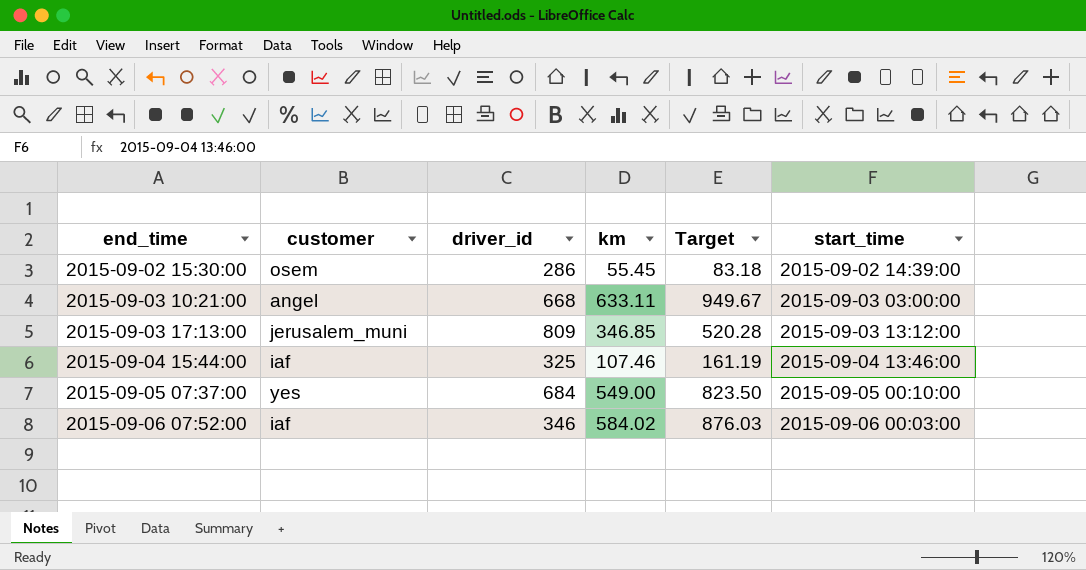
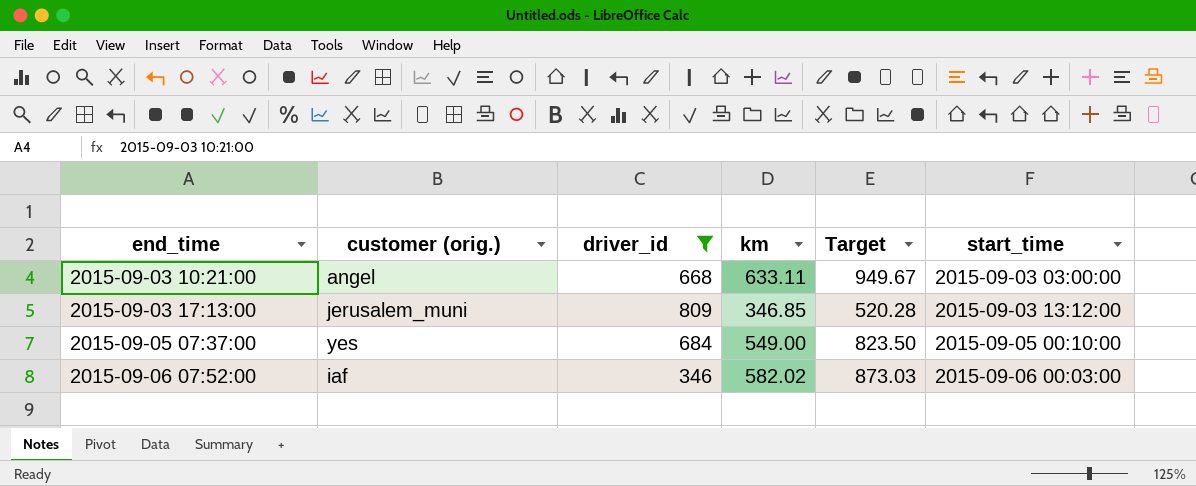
filter: none -> driver_id >= 346
column name: customer -> customer (orig.)
2015-09-06 07:52:00 | km: 584.02 -> 582.02
2015-09-06 07:52:00 | Target: 876.03 -> 873.03

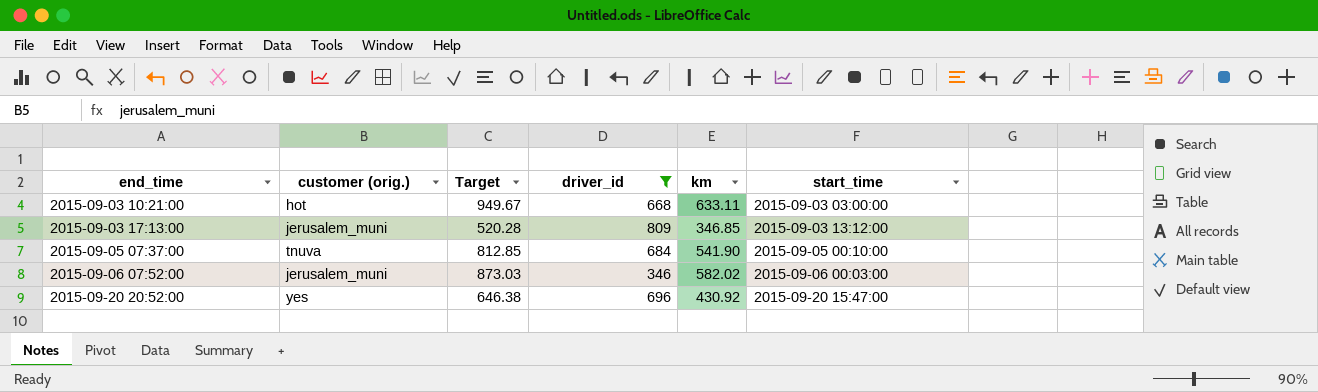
column Target | position: 5 -> 3
2015-09-03 10:21:00 | customer (orig.): angel -> hot
2015-09-05 07:37:00 | customer (orig.): yes -> tnuva
2015-09-05 07:37:00 | Target: 823.50 -> 812.85
2015-09-05 07:37:00 | km: 549.00 -> 541.90
2015-09-06 07:52:00 | customer (orig.): iaf -> jerusalem_muni
row 2015-09-20 20:52:00: none -> yes | 646.38 | 696 | 430.92 | 2015-09-20 15:47:00

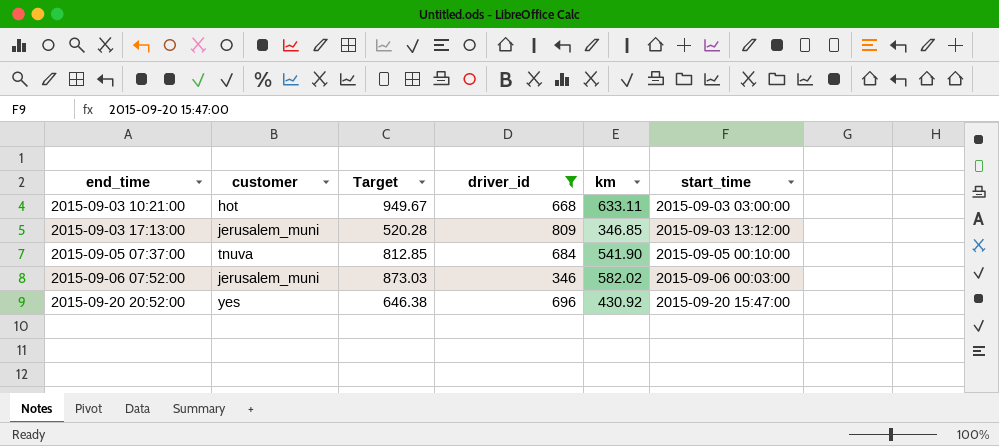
column name: customer (orig.) -> customer

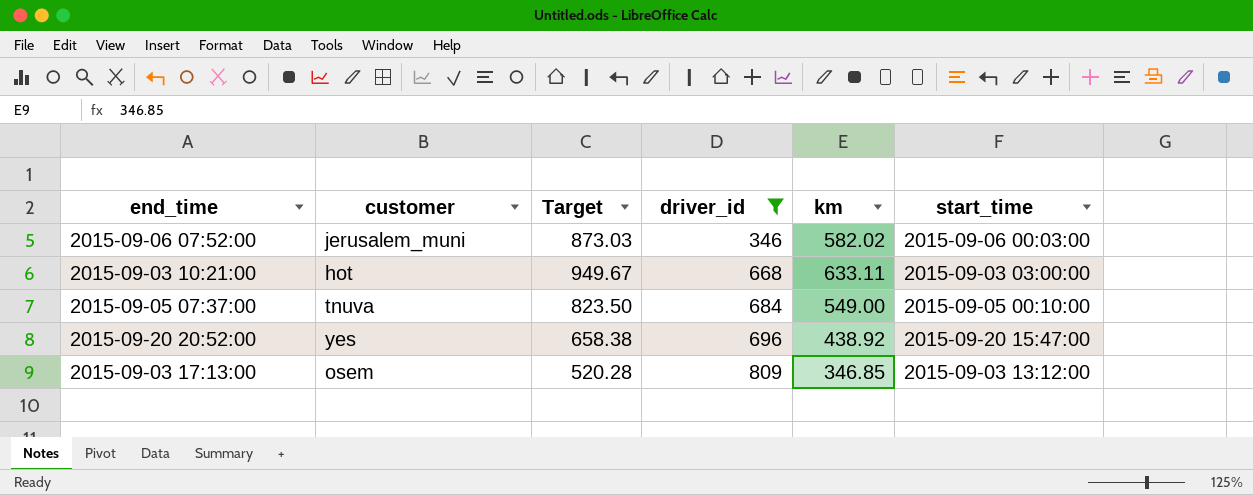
row order: end_time ascending -> driver_id ascending
2015-09-05 07:37:00 | Target: 812.85 -> 823.50
2015-09-05 07:37:00 | km: 541.90 -> 549.00
2015-09-20 20:52:00 | Target: 646.38 -> 658.38
2015-09-20 20:52:00 | km: 430.92 -> 438.92
2015-09-03 17:13:00 | customer: jerusalem_muni -> osem

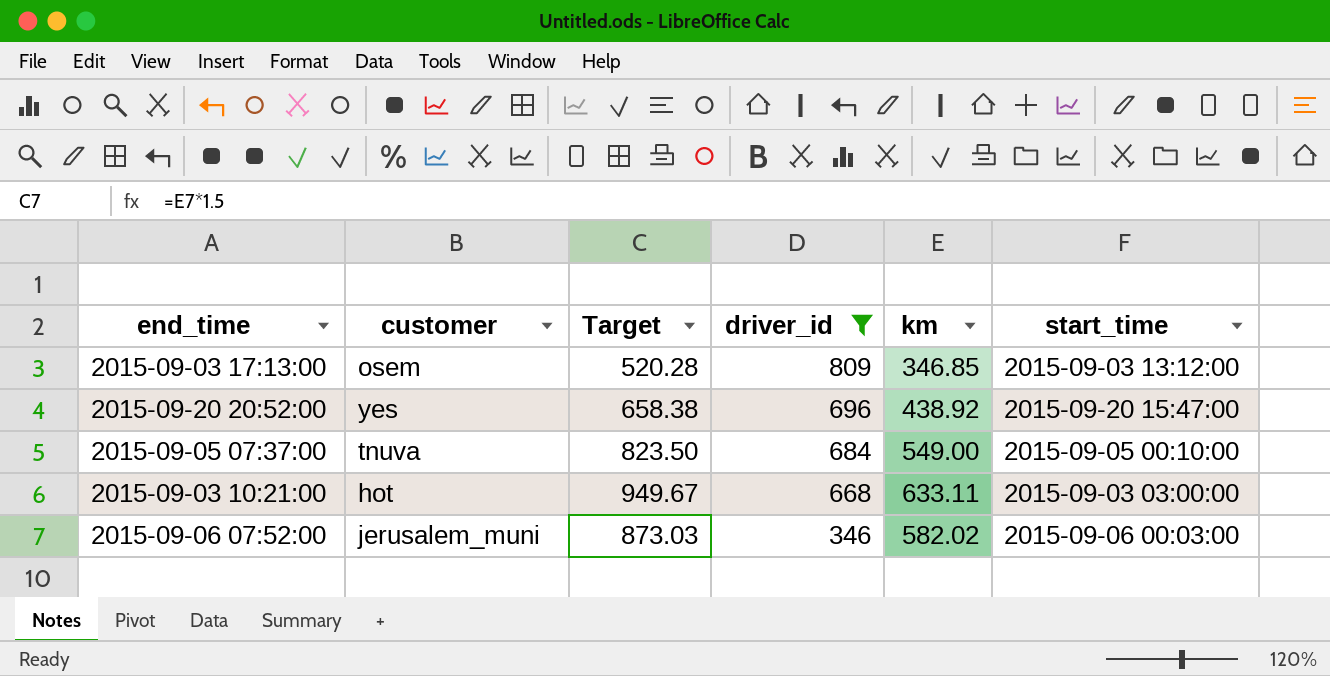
row order: driver_id ascending -> driver_id descending

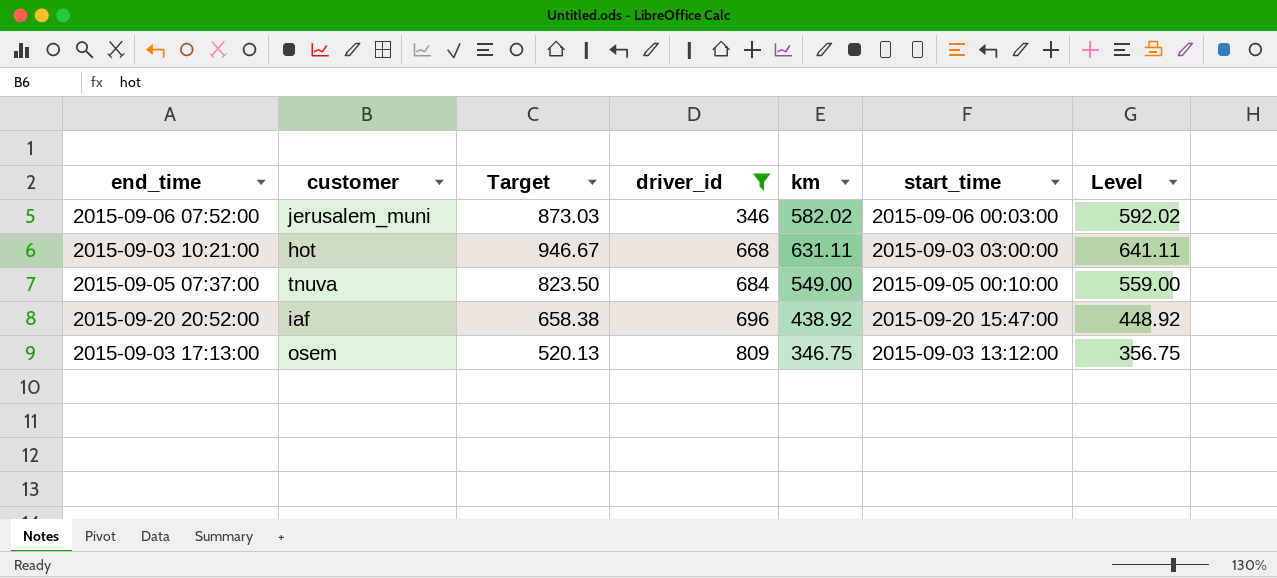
row order: driver_id descending -> driver_id ascending
column Level | formula: none -> [km] + 10
2015-09-03 10:21:00 | Target: 949.67 -> 946.67
2015-09-03 10:21:00 | km: 633.11 -> 631.11
2015-09-20 20:52:00 | customer: yes -> iaf
2015-09-03 17:13:00 | Target: 520.28 -> 520.13
2015-09-03 17:13:00 | km: 346.85 -> 346.75

